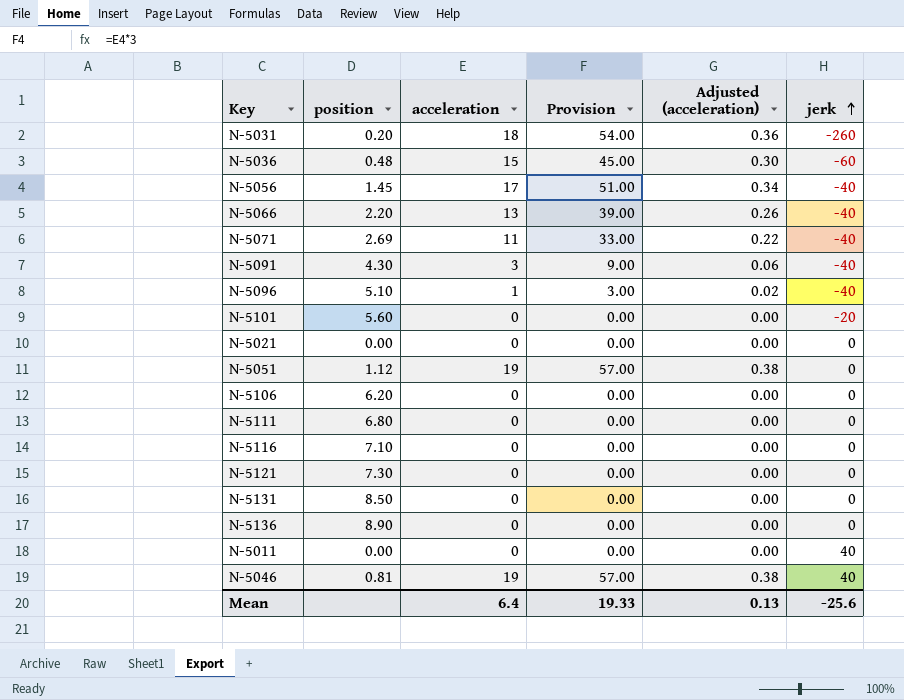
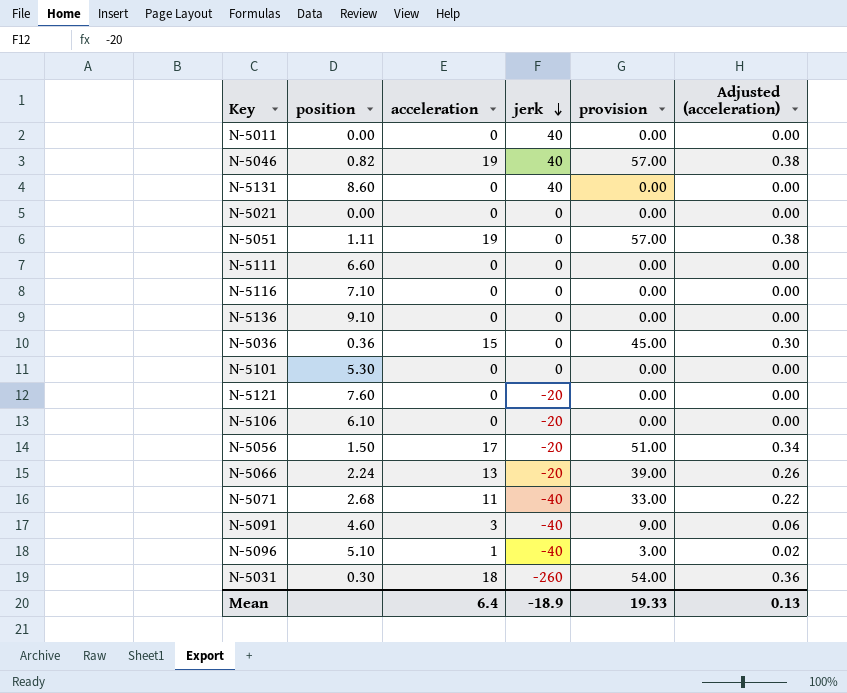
row order: jerk ascending -> jerk descending
column jerk | position: 6 -> 4
column name: Provision -> provision
N-5046 | position: 0.81 -> 0.82
N-5131 | position: 8.50 -> 8.60
N-5131 | jerk: 0 -> 40
N-5051 | position: 1.12 -> 1.11
N-5111 | position: 6.80 -> 6.60
N-5136 | position: 8.90 -> 9.10
N-5036 | position: 0.48 -> 0.36
N-5036 | jerk: -60 -> 0
N-5101 | position: 5.60 -> 5.30
N-5101 | jerk: -20 -> 0
N-5121 | position: 7.30 -> 7.60
N-5121 | jerk: 0 -> -20
N-5106 | position: 6.20 -> 6.10
N-5106 | jerk: 0 -> -20
N-5056 | position: 1.45 -> 1.50
N-5056 | jerk: -40 -> -20
N-5066 | position: 2.20 -> 2.24
N-5066 | jerk: -40 -> -20
N-5071 | position: 2.69 -> 2.68
N-5091 | position: 4.30 -> 4.60
N-5031 | position: 0.20 -> 0.30
Mean | jerk: -25.6 -> -18.9

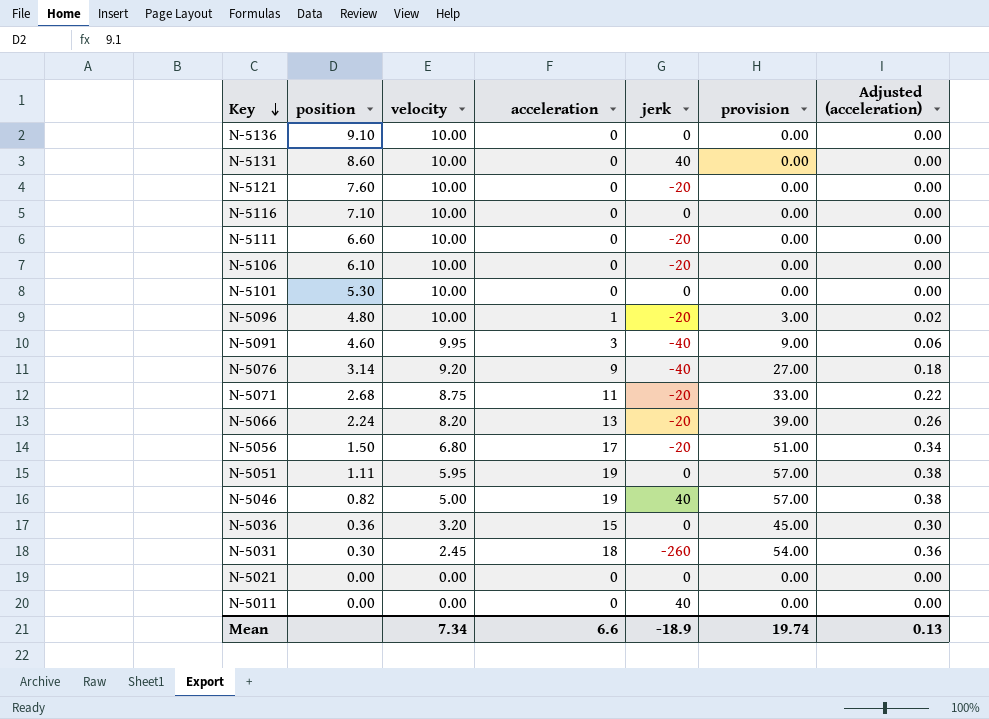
row order: jerk descending -> Key descending
column velocity | position: none -> 3
N-5111 | jerk: 0 -> -20
N-5096 | position: 5.10 -> 4.80
N-5096 | jerk: -40 -> -20
row N-5076: none -> 3.14 | 9.20 | 9 | -40 | 27.00 | 0.18
N-5071 | jerk: -40 -> -20
Mean | acceleration: 6.4 -> 6.6
Mean | provision: 19.33 -> 19.74

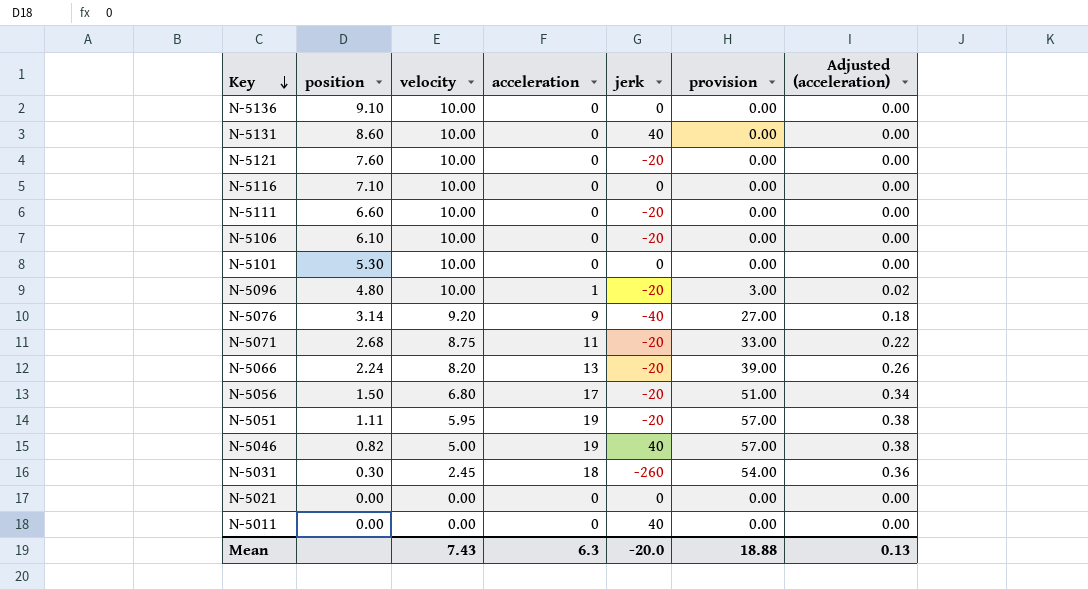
row N-5091: 4.60 | 9.95 | 3 | -40 | 9.00 | 0.06 -> none
row N-5036: 0.36 | 3.20 | 15 | 0 | 45.00 | 0.30 -> none
N-5051 | jerk: 0 -> -20
Mean | velocity: 7.34 -> 7.43
Mean | acceleration: 6.6 -> 6.3
Mean | jerk: -18.9 -> -20.0
Mean | provision: 19.74 -> 18.88

